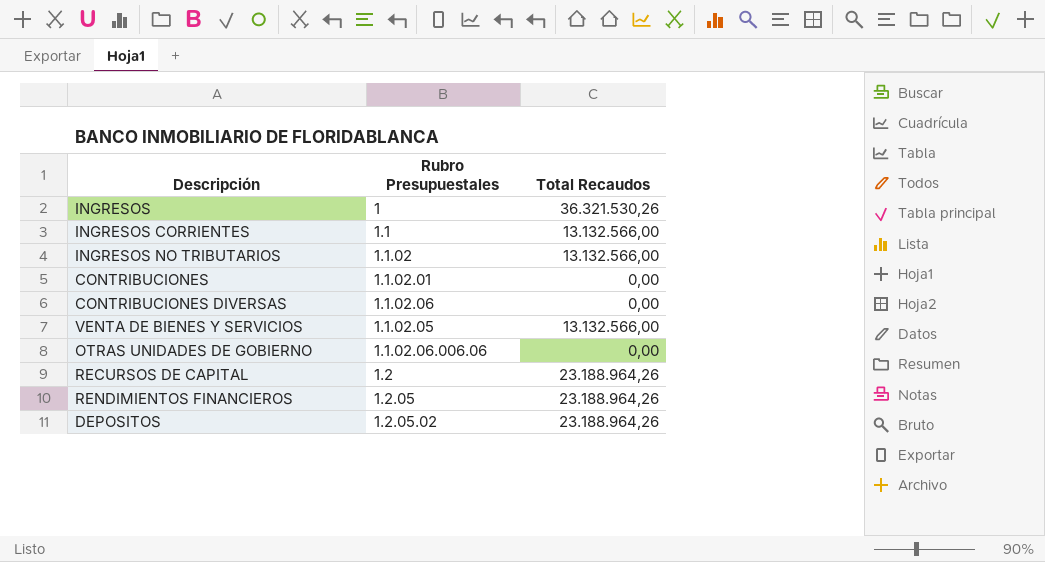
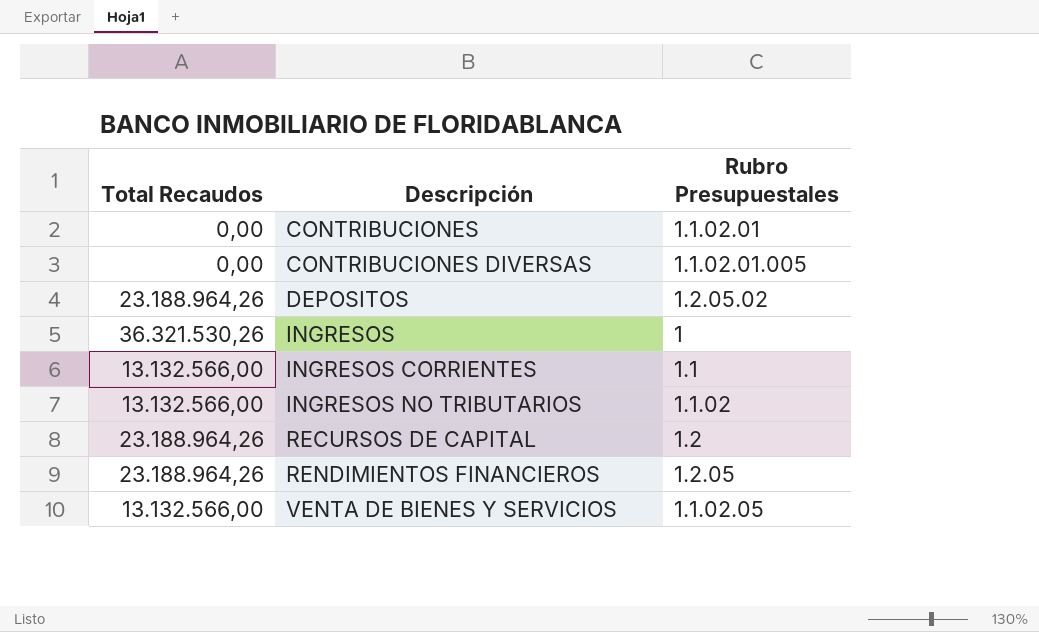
row order: none -> Descripción ascending
column Total Recaudos | position: 3 -> 1
row OTRAS UNIDADES DE GOBIERNO: 1.1.02.06.006.06 | 0,00 -> none
CONTRIBUCIONES DIVERSAS | Rubro Presupuestales: 1.1.02.06 -> 1.1.02.01.005

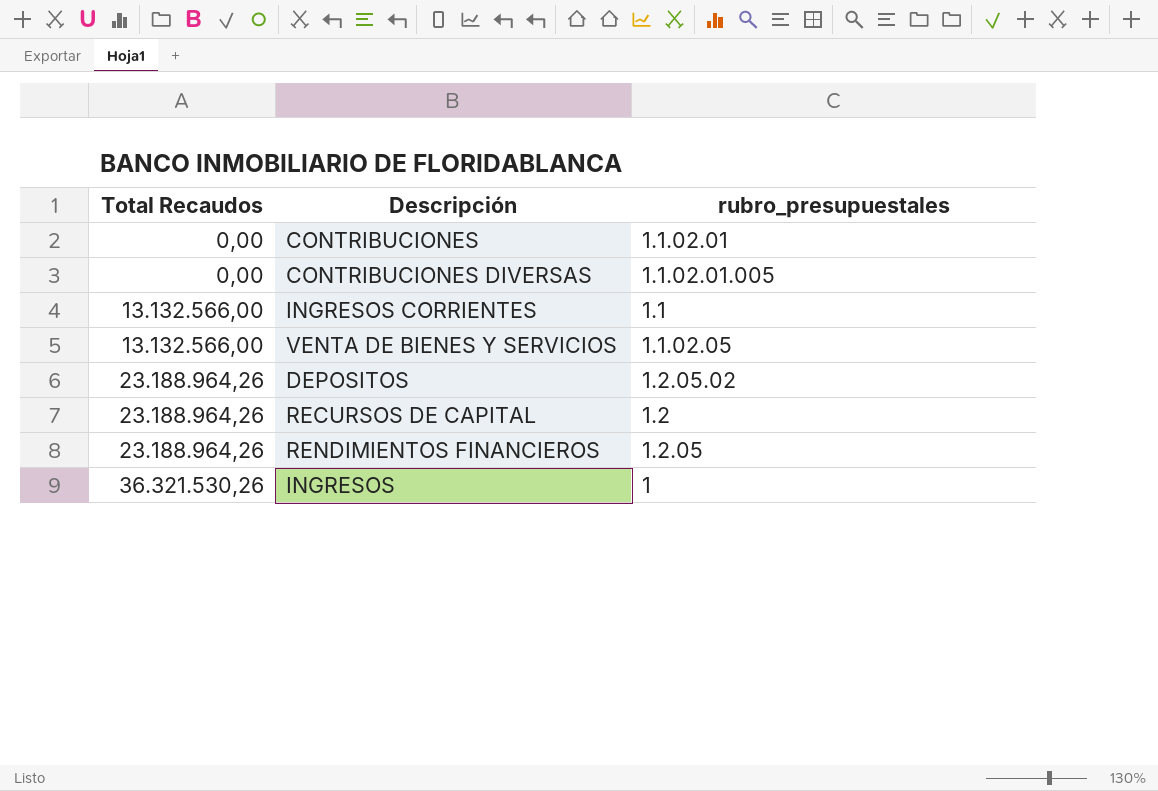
row order: Descripción ascending -> Total Recaudos ascending
column name: Rubro Presupuestales -> rubro_presupuestales
row INGRESOS NO TRIBUTARIOS: 13.132.566,00 | 1.1.02 -> none

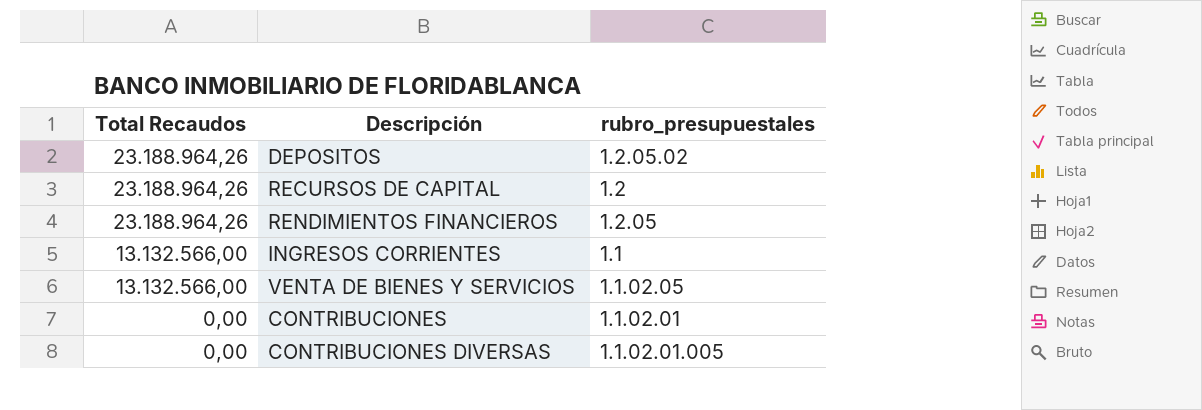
row order: Total Recaudos ascending -> Total Recaudos descending
row INGRESOS: 36.321.530,26 | 1 -> none

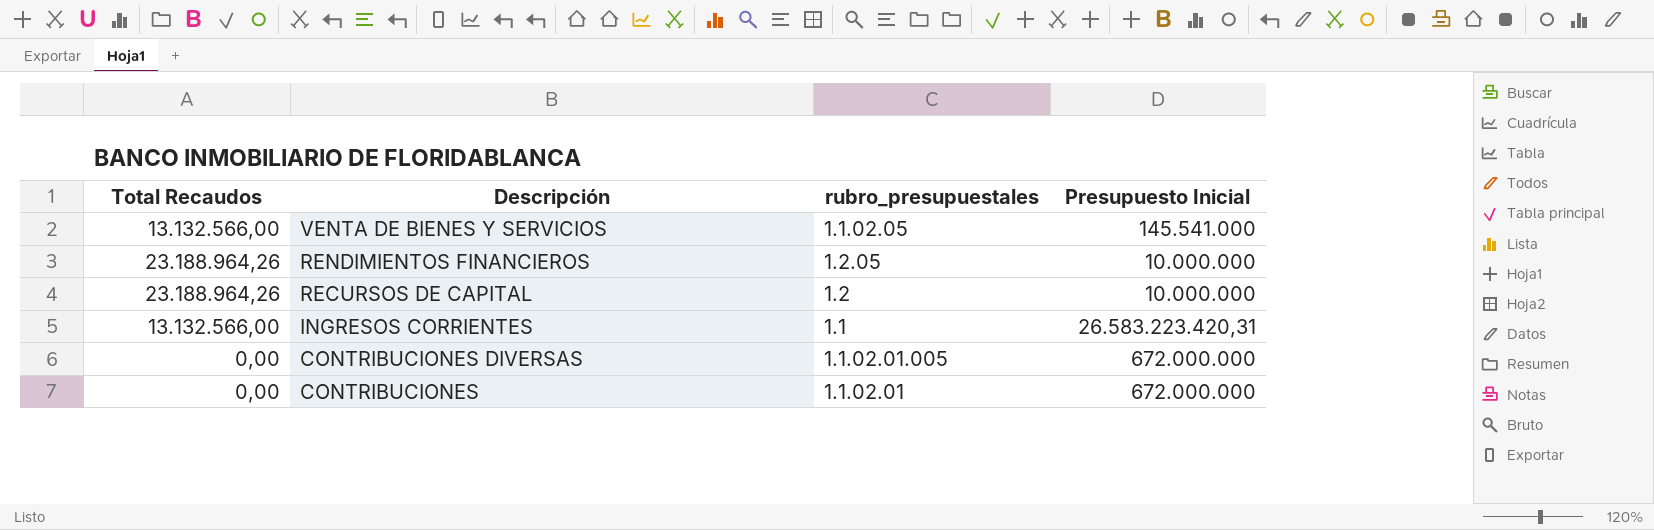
row order: Total Recaudos descending -> Descripción descending
column Presupuesto Inicial | position: none -> 4
row DEPOSITOS: 23.188.964,26 | 1.2.05.02 -> none

